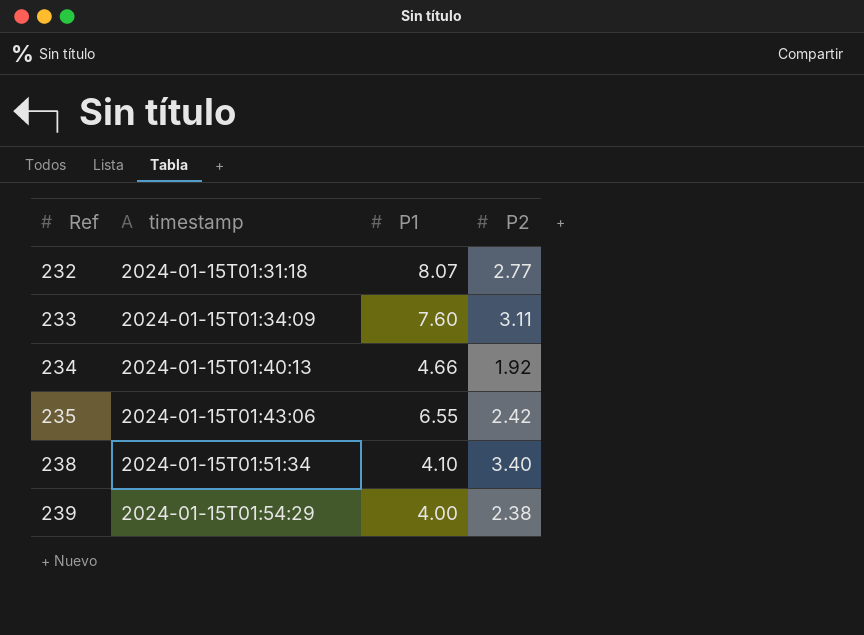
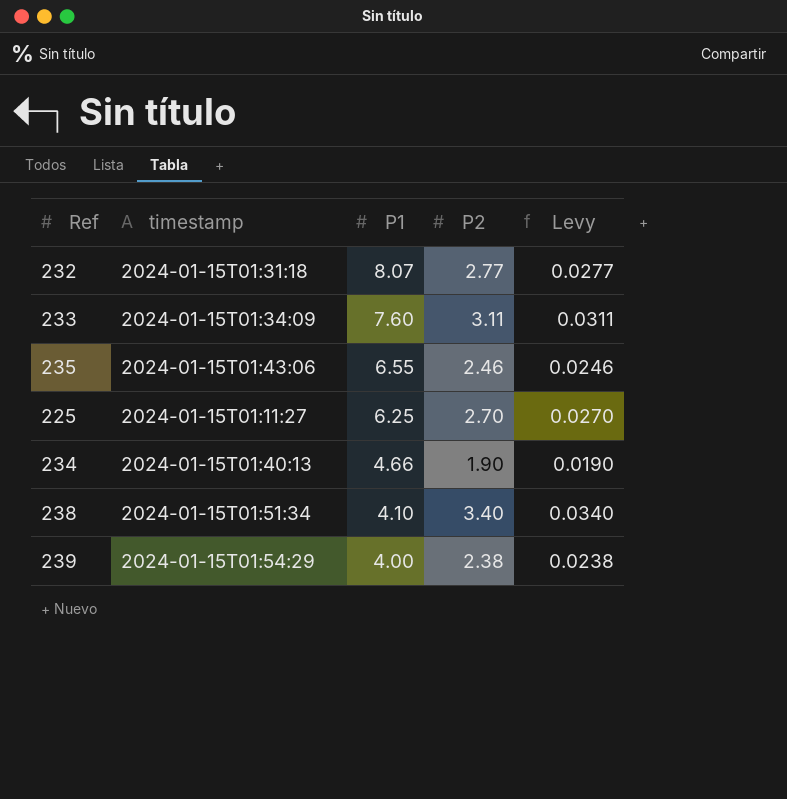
row order: Ref ascending -> P1 descending
column Levy | formula: none -> [P2] * 0.01
235 | P2: 2.42 -> 2.46
row 225: none -> 2024-01-15T01:11:27 | 6.25 | 2.70 | 0.0270
234 | P2: 1.92 -> 1.90

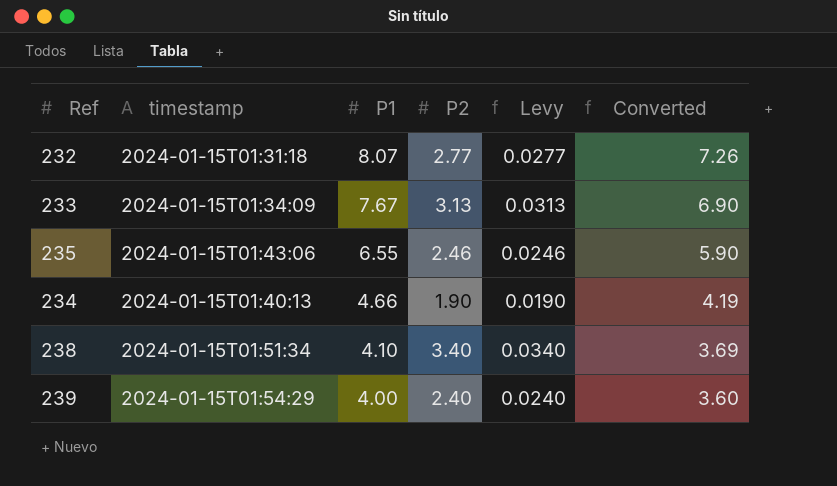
column Converted | formula: none -> [P1] * 0.9
row 225: 2024-01-15T01:11:27 | 6.25 | 2.70 | 0.0270 -> none
233 | P1: 7.60 -> 7.67
233 | P2: 3.11 -> 3.13
233 | Levy: 0.0311 -> 0.0313
239 | P2: 2.38 -> 2.40
239 | Levy: 0.0238 -> 0.0240

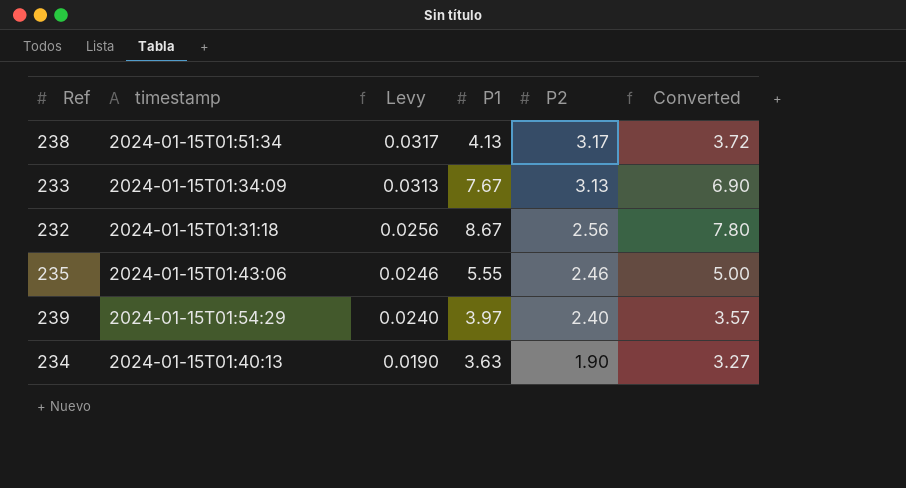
row order: P1 descending -> Levy descending
column Levy | position: 5 -> 3
238 | Levy: 0.0340 -> 0.0317
238 | P1: 4.10 -> 4.13
238 | P2: 3.40 -> 3.17
238 | Converted: 3.69 -> 3.72
232 | Levy: 0.0277 -> 0.0256
232 | P1: 8.07 -> 8.67
232 | P2: 2.77 -> 2.56
232 | Converted: 7.26 -> 7.80
235 | P1: 6.55 -> 5.55
235 | Converted: 5.90 -> 5.00
239 | P1: 4.00 -> 3.97
239 | Converted: 3.60 -> 3.57
234 | P1: 4.66 -> 3.63
234 | Converted: 4.19 -> 3.27

